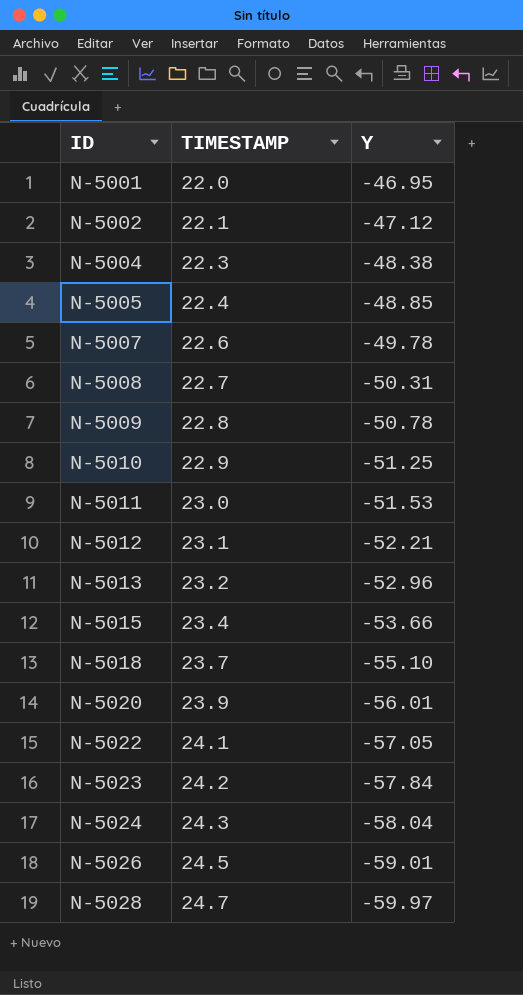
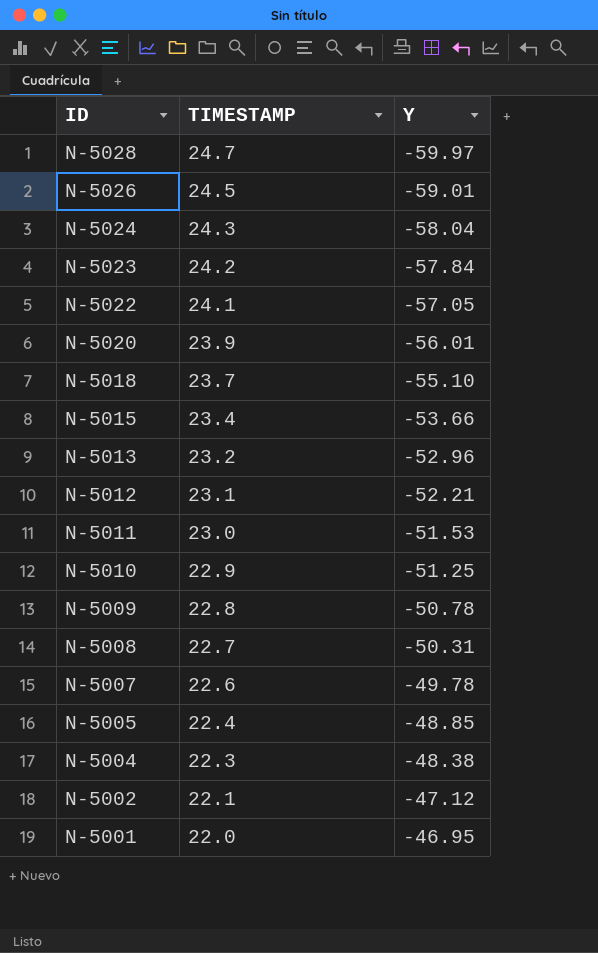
row order: ID ascending -> ID descending

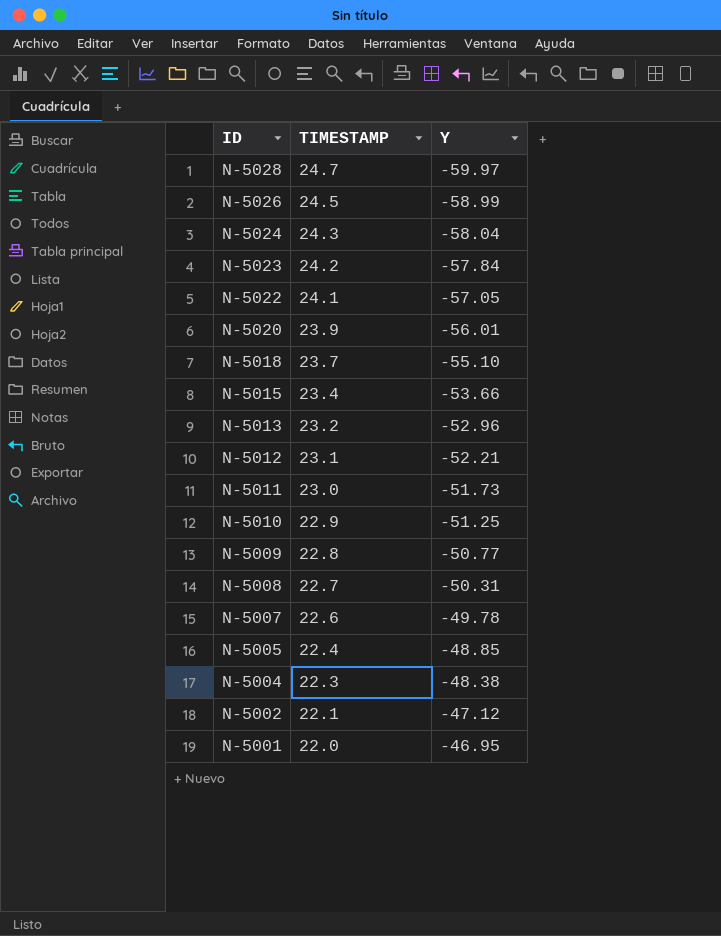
N-5026 | Y: -59.01 -> -58.99
N-5011 | Y: -51.53 -> -51.73
N-5009 | Y: -50.78 -> -50.77

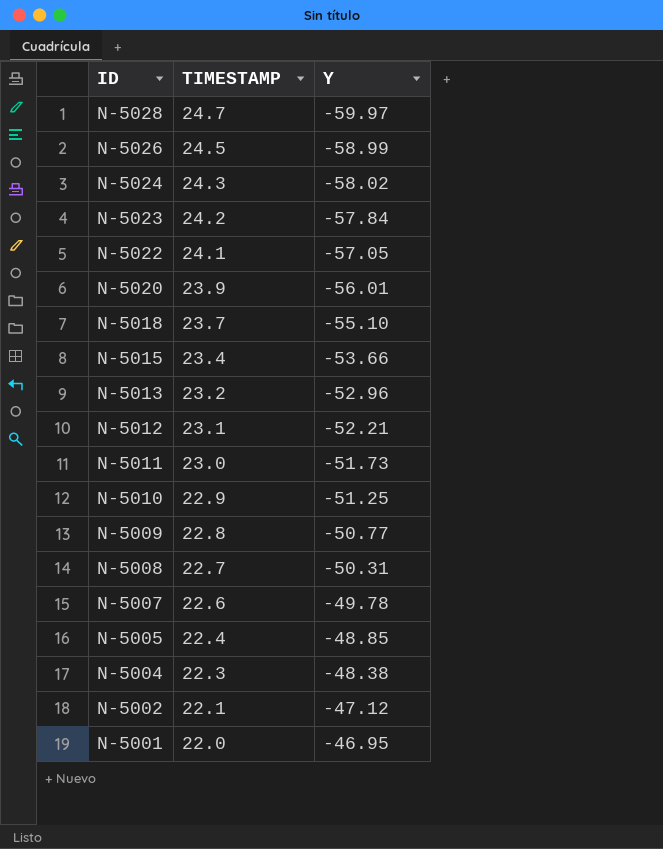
N-5024 | Y: -58.04 -> -58.02

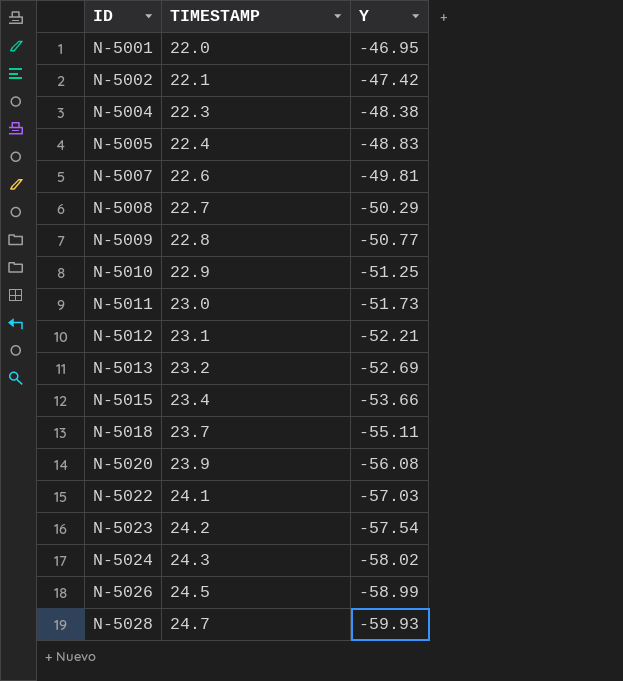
row order: ID descending -> ID ascending
N-5002 | Y: -47.12 -> -47.42
N-5005 | Y: -48.85 -> -48.83
N-5007 | Y: -49.78 -> -49.81
N-5008 | Y: -50.31 -> -50.29
N-5013 | Y: -52.96 -> -52.69
N-5018 | Y: -55.10 -> -55.11
N-5020 | Y: -56.01 -> -56.08
N-5022 | Y: -57.05 -> -57.03
N-5023 | Y: -57.84 -> -57.54
N-5028 | Y: -59.97 -> -59.93

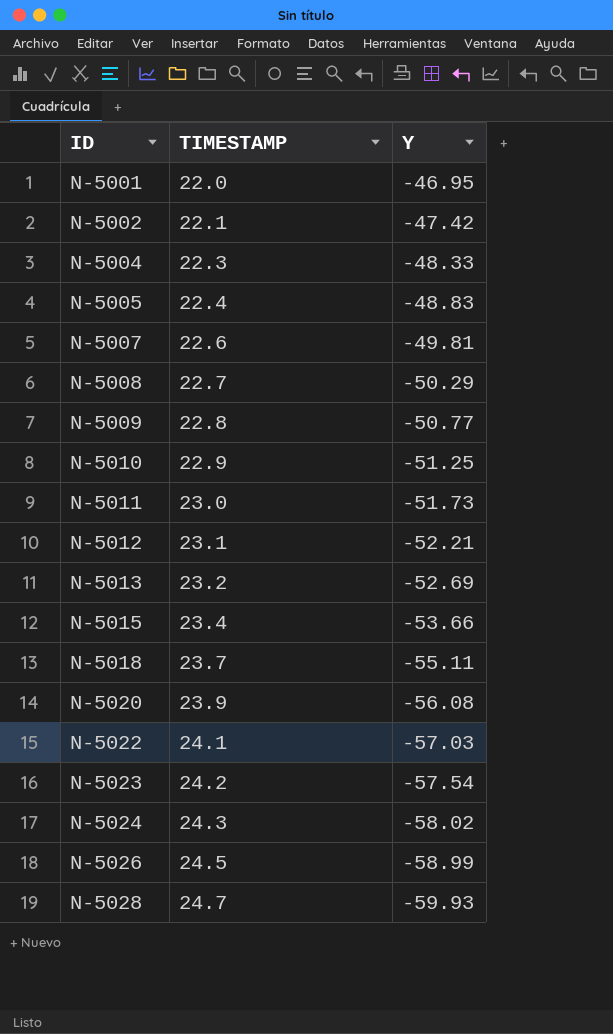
N-5004 | Y: -48.38 -> -48.33

